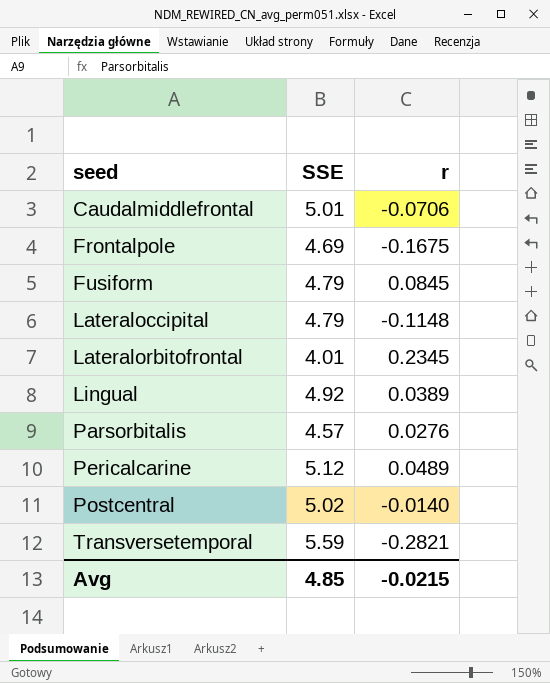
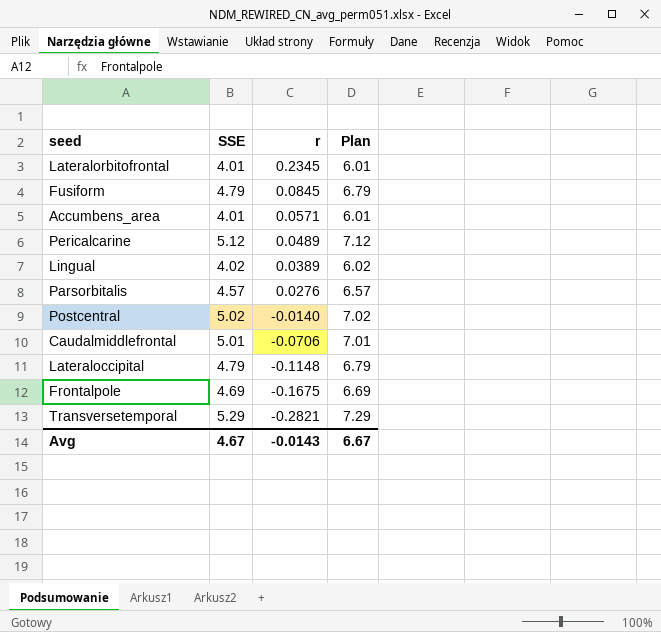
row order: seed ascending -> r descending
column Plan | formula: none -> [SSE] + 2
row Accumbens_area: none -> 4.01 | 0.0571 | 6.01
Lingual | SSE: 4.92 -> 4.02
Transversetemporal | SSE: 5.59 -> 5.29
Avg | SSE: 4.85 -> 4.67
Avg | r: -0.0215 -> -0.0143

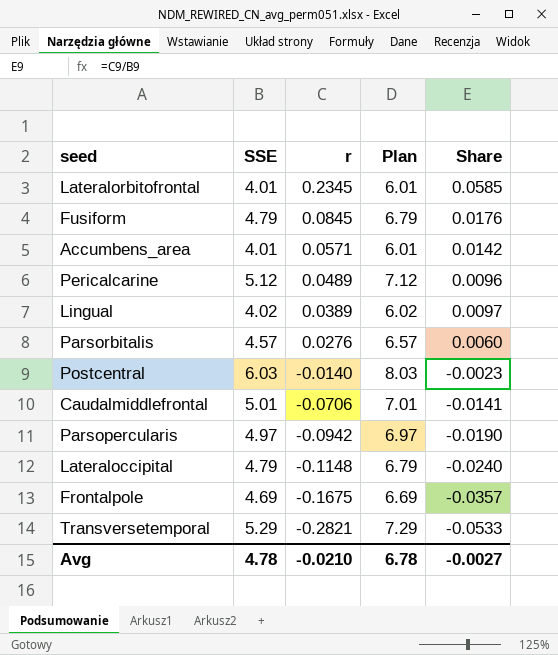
column Share | formula: none -> [r] / [SSE]
Postcentral | SSE: 5.02 -> 6.03
Postcentral | Plan: 7.02 -> 8.03
row Parsopercularis: none -> 4.97 | -0.0942 | 6.97 | -0.0190
Avg | SSE: 4.67 -> 4.78
Avg | r: -0.0143 -> -0.0210
Avg | Plan: 6.67 -> 6.78

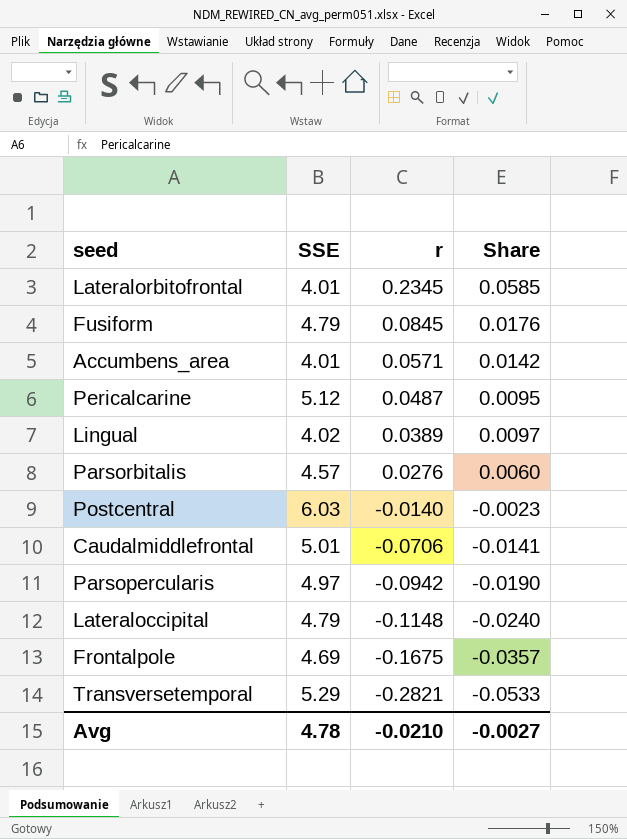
column Plan | formula: [SSE] + 2 -> none
Pericalcarine | r: 0.0489 -> 0.0487
Pericalcarine | Share: 0.0096 -> 0.0095

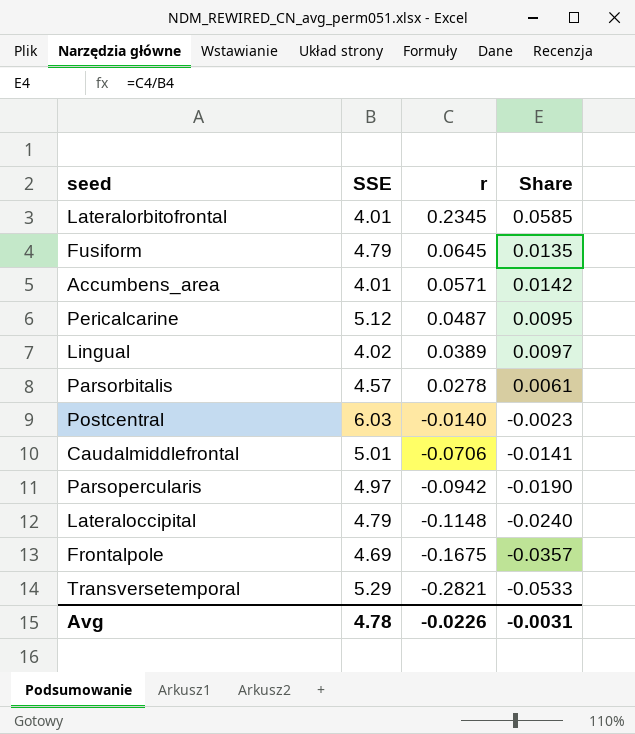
Fusiform | r: 0.0845 -> 0.0645
Fusiform | Share: 0.0176 -> 0.0135
Parsorbitalis | r: 0.0276 -> 0.0278
Parsorbitalis | Share: 0.0060 -> 0.0061
Avg | r: -0.0210 -> -0.0226
Avg | Share: -0.0027 -> -0.0031

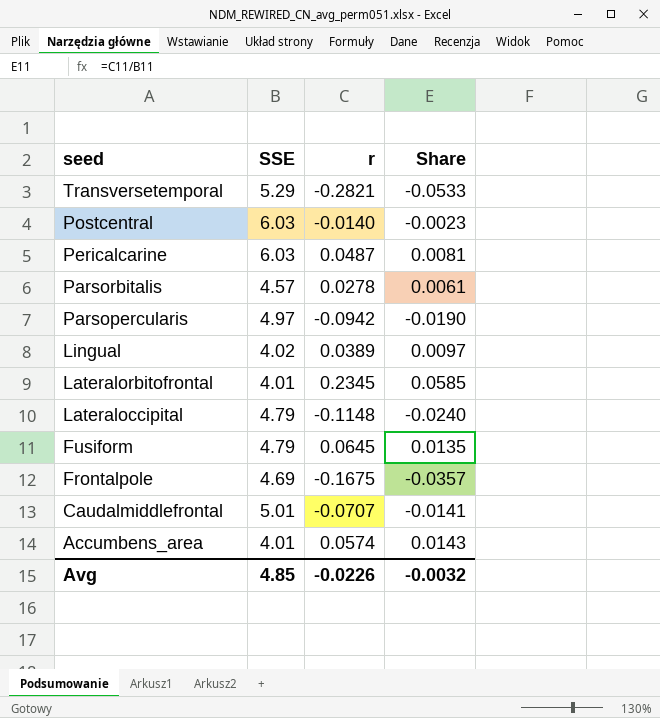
row order: r descending -> seed descending
Pericalcarine | SSE: 5.12 -> 6.03
Pericalcarine | Share: 0.0095 -> 0.0081
Caudalmiddlefrontal | r: -0.0706 -> -0.0707
Accumbens_area | r: 0.0571 -> 0.0574
Accumbens_area | Share: 0.0142 -> 0.0143
Avg | SSE: 4.78 -> 4.85
Avg | Share: -0.0031 -> -0.0032

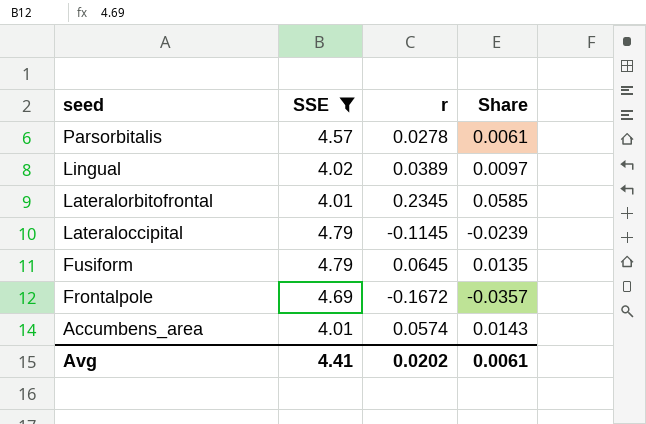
filter: none -> SSE <= 4.79
Lateraloccipital | r: -0.1148 -> -0.1145
Lateraloccipital | Share: -0.0240 -> -0.0239
Frontalpole | r: -0.1675 -> -0.1672
Avg | SSE: 4.85 -> 4.41
Avg | r: -0.0226 -> 0.0202
Avg | Share: -0.0032 -> 0.0061

